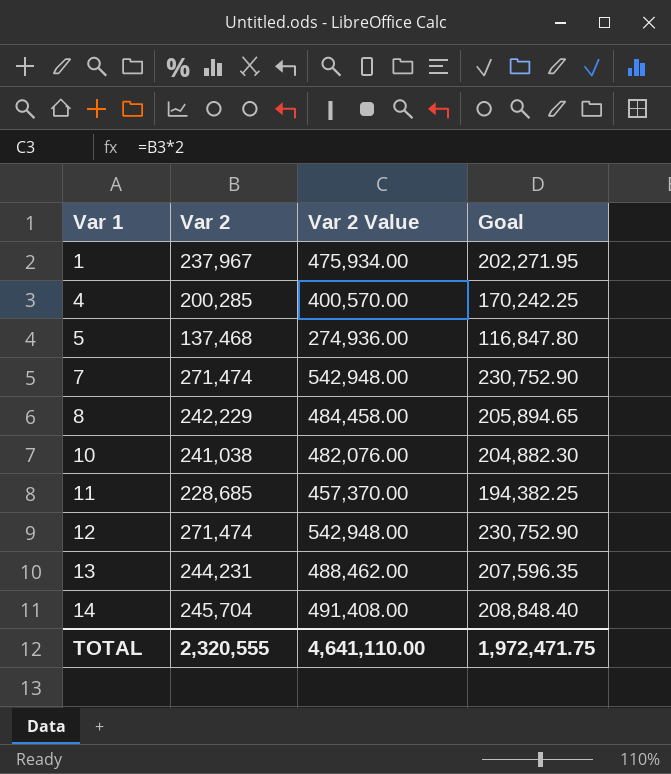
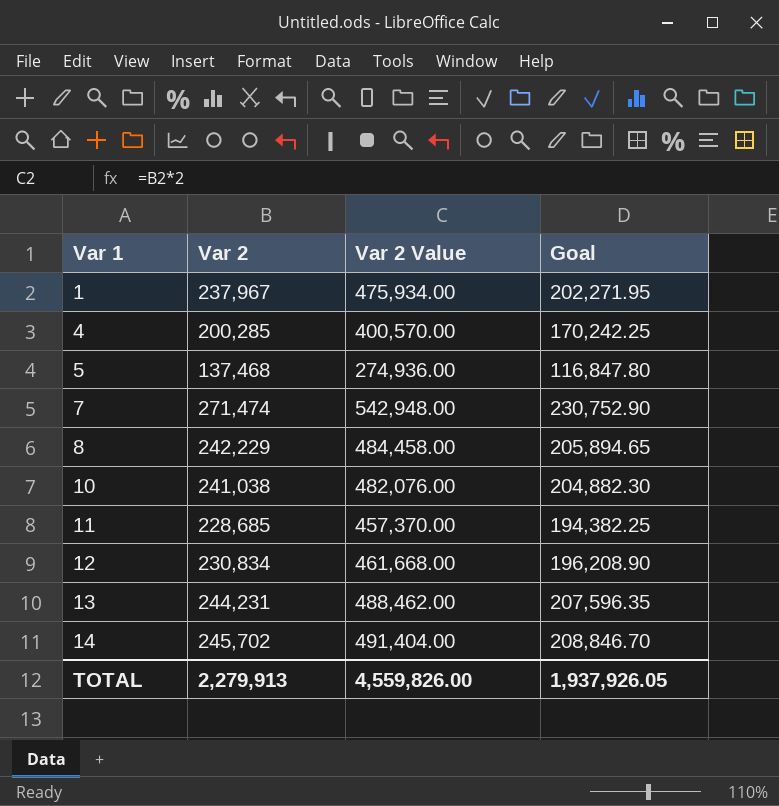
12 | Var 2: 271,474 -> 230,834
12 | Var 2 Value: 542,948.00 -> 461,668.00
12 | Goal: 230,752.90 -> 196,208.90
14 | Var 2: 245,704 -> 245,702
14 | Var 2 Value: 491,408.00 -> 491,404.00
14 | Goal: 208,848.40 -> 208,846.70
TOTAL | Var 2: 2,320,555 -> 2,279,913
TOTAL | Var 2 Value: 4,641,110.00 -> 4,559,826.00
TOTAL | Goal: 1,972,471.75 -> 1,937,926.05

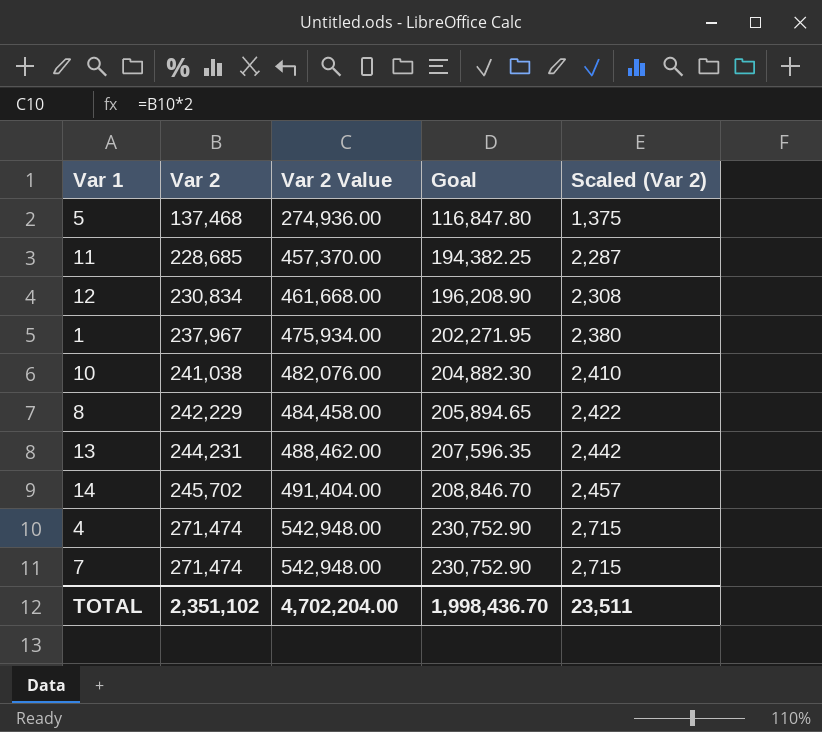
row order: Var 1 ascending -> Var 2 ascending
column Scaled (Var 2) | formula: none -> [Var 2] * 0.01
4 | Var 2: 200,285 -> 271,474
4 | Var 2 Value: 400,570.00 -> 542,948.00
4 | Goal: 170,242.25 -> 230,752.90
TOTAL | Var 2: 2,279,913 -> 2,351,102
TOTAL | Var 2 Value: 4,559,826.00 -> 4,702,204.00
TOTAL | Goal: 1,937,926.05 -> 1,998,436.70

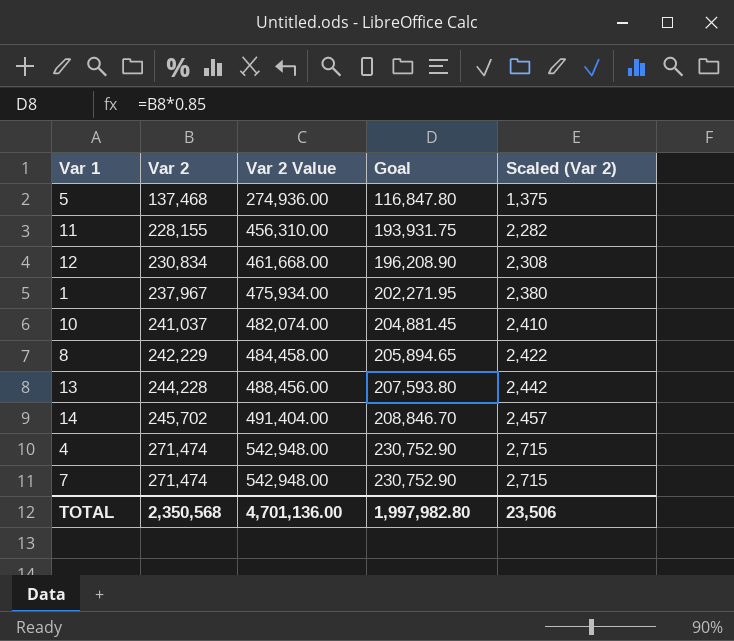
11 | Var 2: 228,685 -> 228,155
11 | Var 2 Value: 457,370.00 -> 456,310.00
11 | Goal: 194,382.25 -> 193,931.75
11 | Scaled (Var 2): 2,287 -> 2,282
10 | Var 2: 241,038 -> 241,037
10 | Var 2 Value: 482,076.00 -> 482,074.00
10 | Goal: 204,882.30 -> 204,881.45
13 | Var 2: 244,231 -> 244,228
13 | Var 2 Value: 488,462.00 -> 488,456.00
13 | Goal: 207,596.35 -> 207,593.80
TOTAL | Var 2: 2,351,102 -> 2,350,568
TOTAL | Var 2 Value: 4,702,204.00 -> 4,701,136.00
TOTAL | Goal: 1,998,436.70 -> 1,997,982.80
TOTAL | Scaled (Var 2): 23,511 -> 23,506

